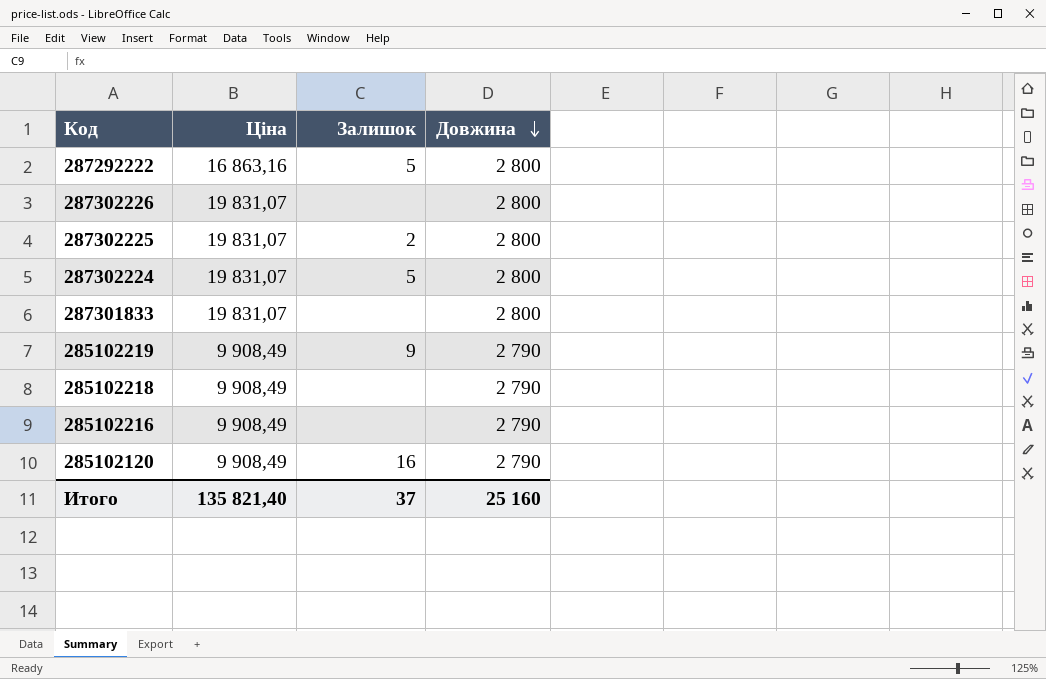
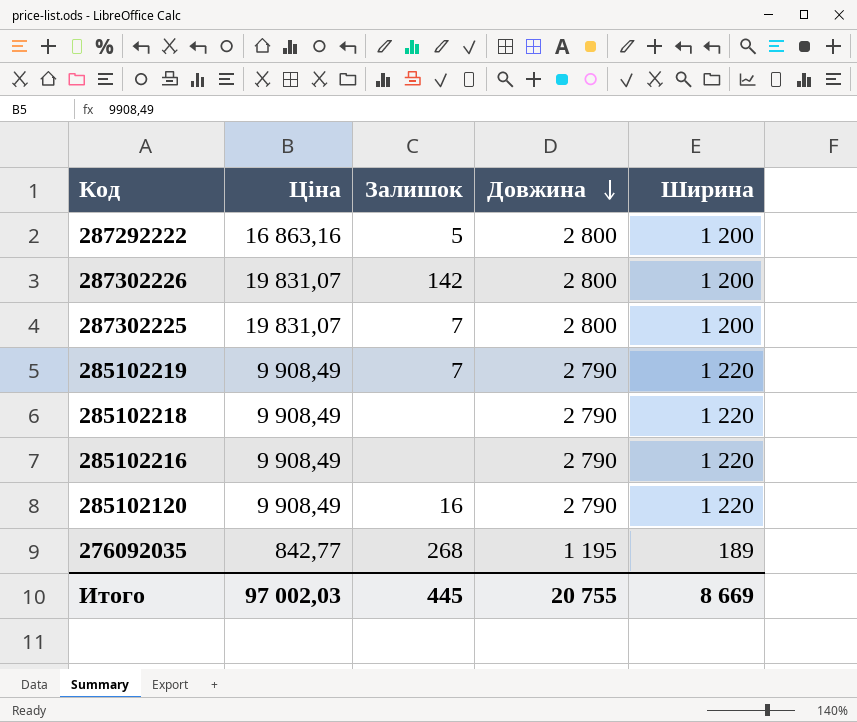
column Ширина | position: none -> 5
row 287302224: 19 831,07 | 5 | 2 800 -> none
row 287301833: 19 831,07 | none | 2 800 -> none
287302226 | Залишок: none -> 142
287302225 | Залишок: 2 -> 7
285102219 | Залишок: 9 -> 7
row 276092035: none -> 842,77 | 268 | 1 195 | 189
Итого | Ціна: 135 821,40 -> 97 002,03
Итого | Залишок: 37 -> 445
Итого | Довжина: 25 160 -> 20 755

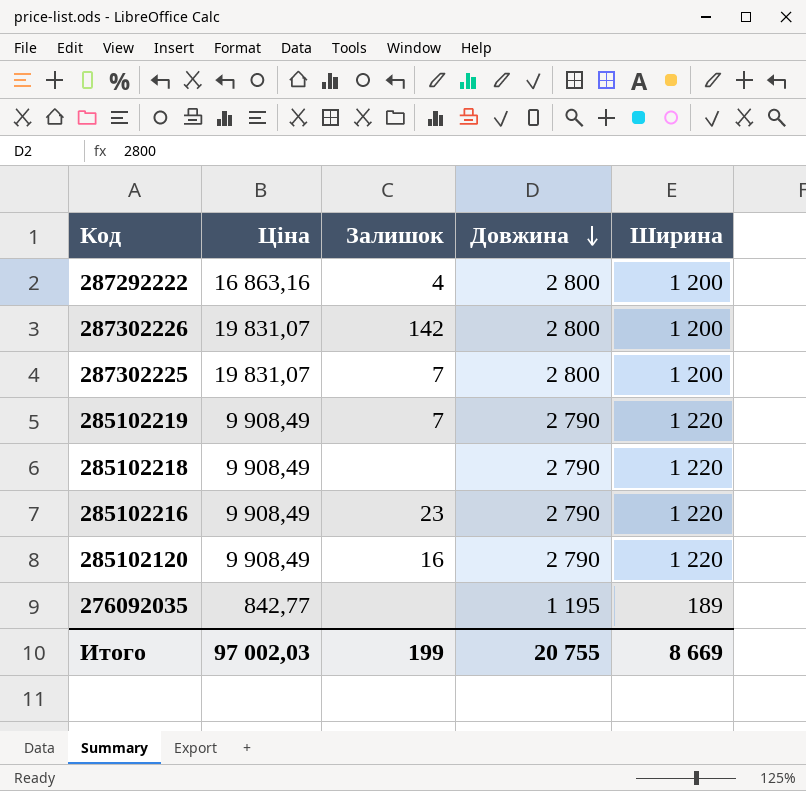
287292222 | Залишок: 5 -> 4
285102216 | Залишок: none -> 23
276092035 | Залишок: 268 -> none
Итого | Залишок: 445 -> 199

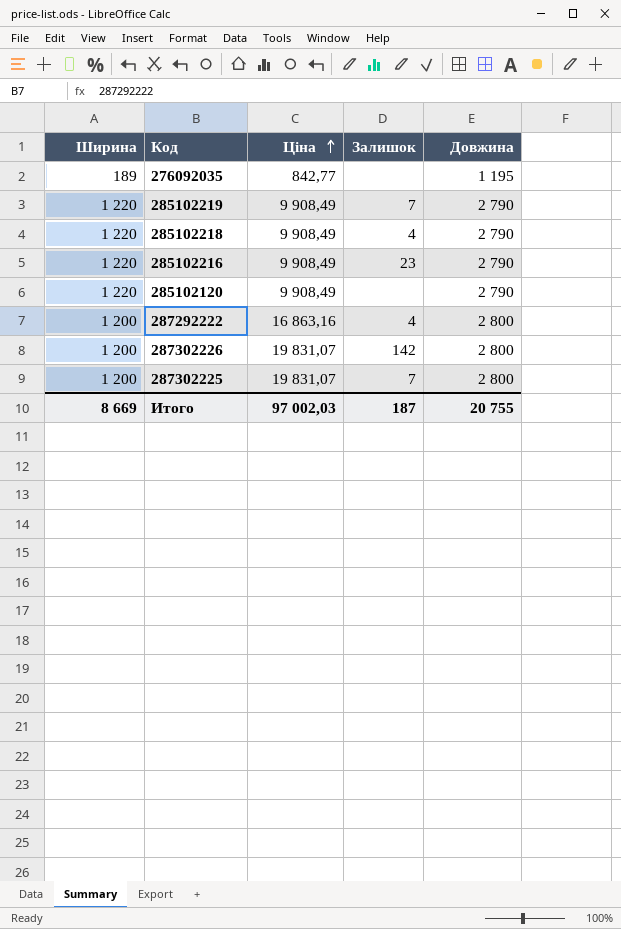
row order: Довжина descending -> Ціна ascending
column Ширина | position: 5 -> 1
285102218 | Залишок: none -> 4
285102120 | Залишок: 16 -> none
Итого | Залишок: 199 -> 187

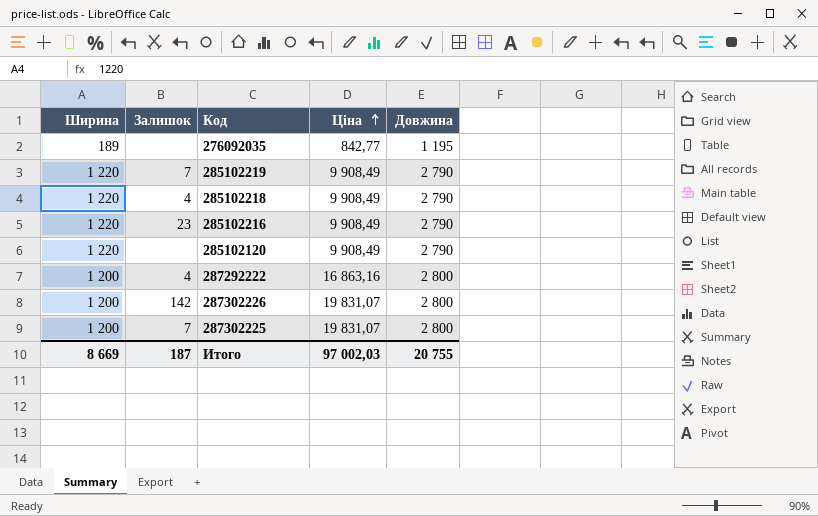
column Залишок | position: 4 -> 2

